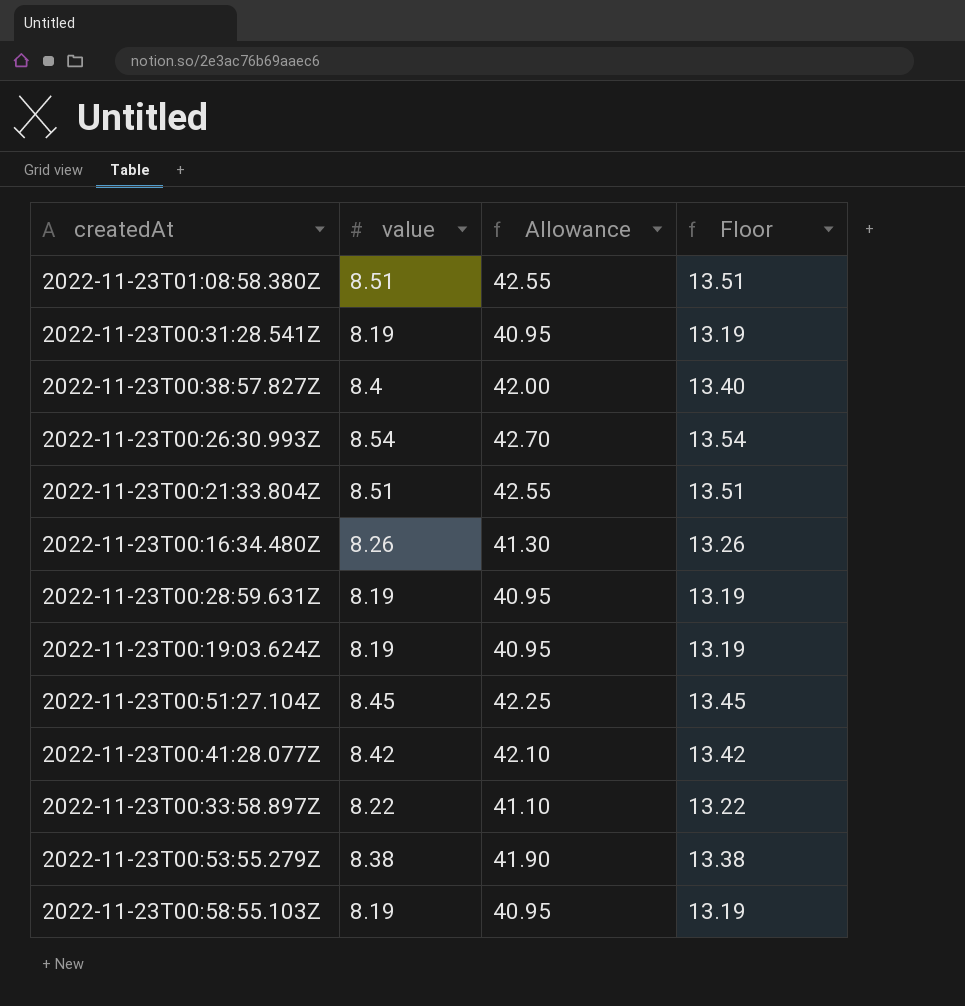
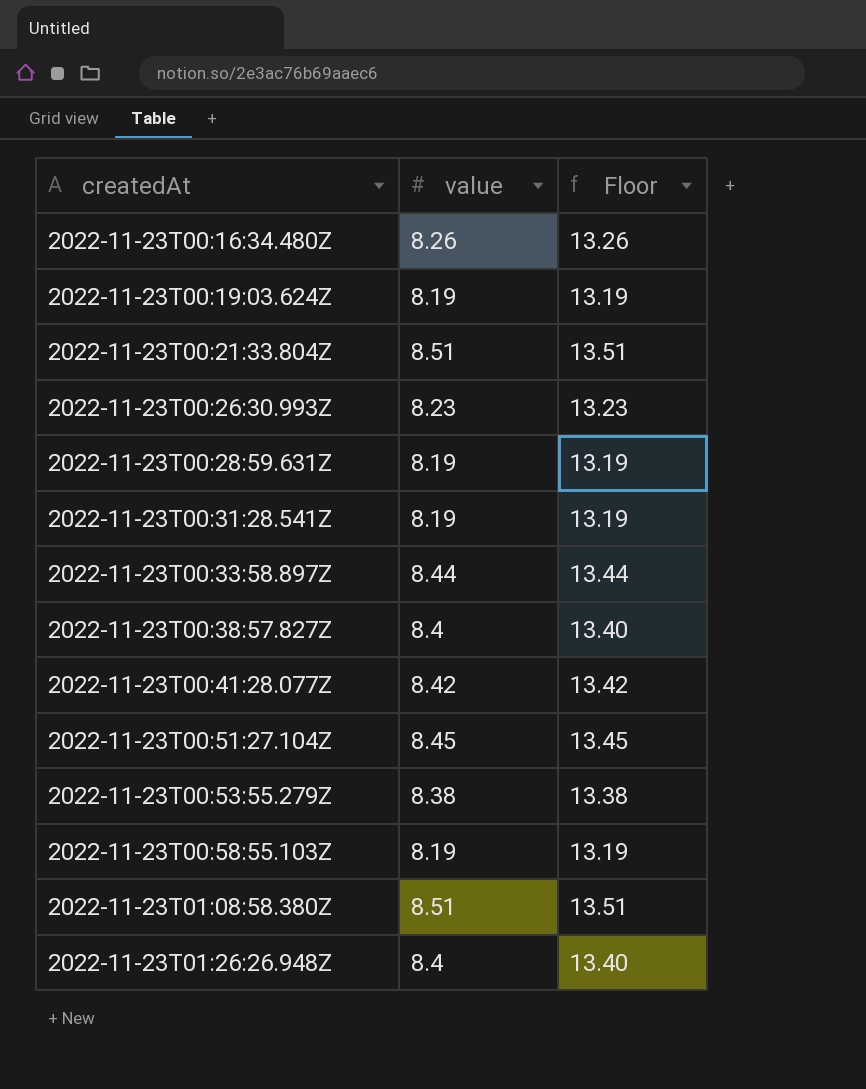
row order: none -> createdAt ascending
column Allowance | formula: [value] * 5 -> none
2022-11-23T00:26:30.993Z | value: 8.54 -> 8.23
2022-11-23T00:26:30.993Z | Floor: 13.54 -> 13.23
2022-11-23T00:33:58.897Z | value: 8.22 -> 8.44
2022-11-23T00:33:58.897Z | Floor: 13.22 -> 13.44
row 2022-11-23T01:26:26.948Z: none -> 8.4 | 13.40

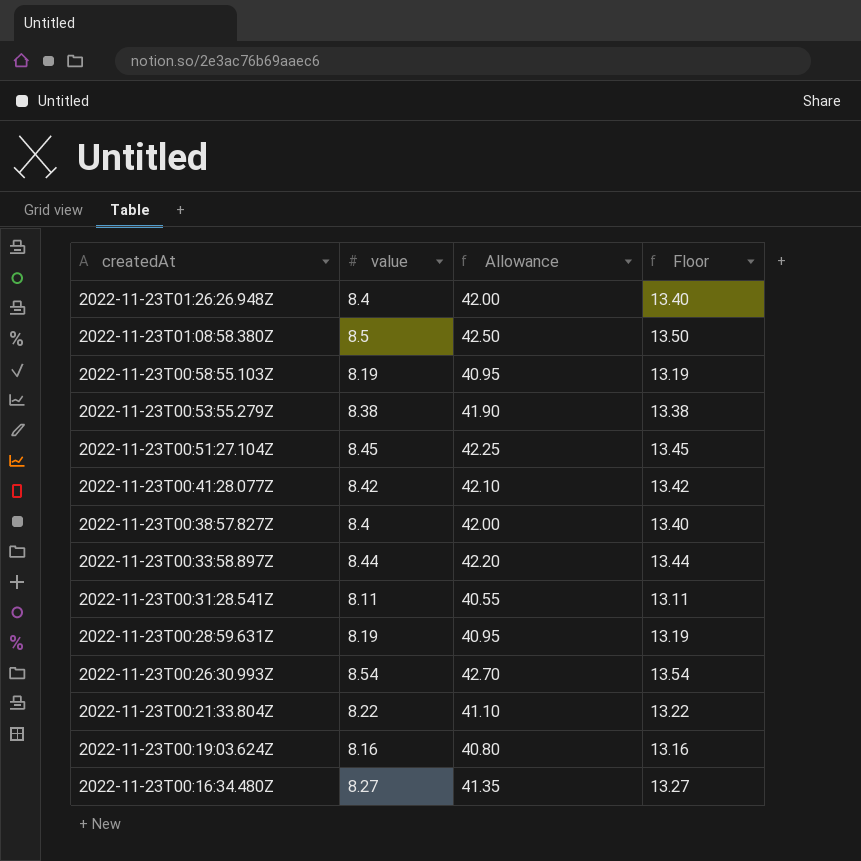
row order: createdAt ascending -> createdAt descending
column Allowance | formula: none -> [value] * 5
2022-11-23T01:08:58.380Z | value: 8.51 -> 8.5
2022-11-23T01:08:58.380Z | Floor: 13.51 -> 13.50
2022-11-23T00:31:28.541Z | value: 8.19 -> 8.11
2022-11-23T00:31:28.541Z | Floor: 13.19 -> 13.11
2022-11-23T00:26:30.993Z | value: 8.23 -> 8.54
2022-11-23T00:26:30.993Z | Floor: 13.23 -> 13.54
2022-11-23T00:21:33.804Z | value: 8.51 -> 8.22
2022-11-23T00:21:33.804Z | Floor: 13.51 -> 13.22
2022-11-23T00:19:03.624Z | value: 8.19 -> 8.16
2022-11-23T00:19:03.624Z | Floor: 13.19 -> 13.16
2022-11-23T00:16:34.480Z | value: 8.26 -> 8.27
2022-11-23T00:16:34.480Z | Floor: 13.26 -> 13.27

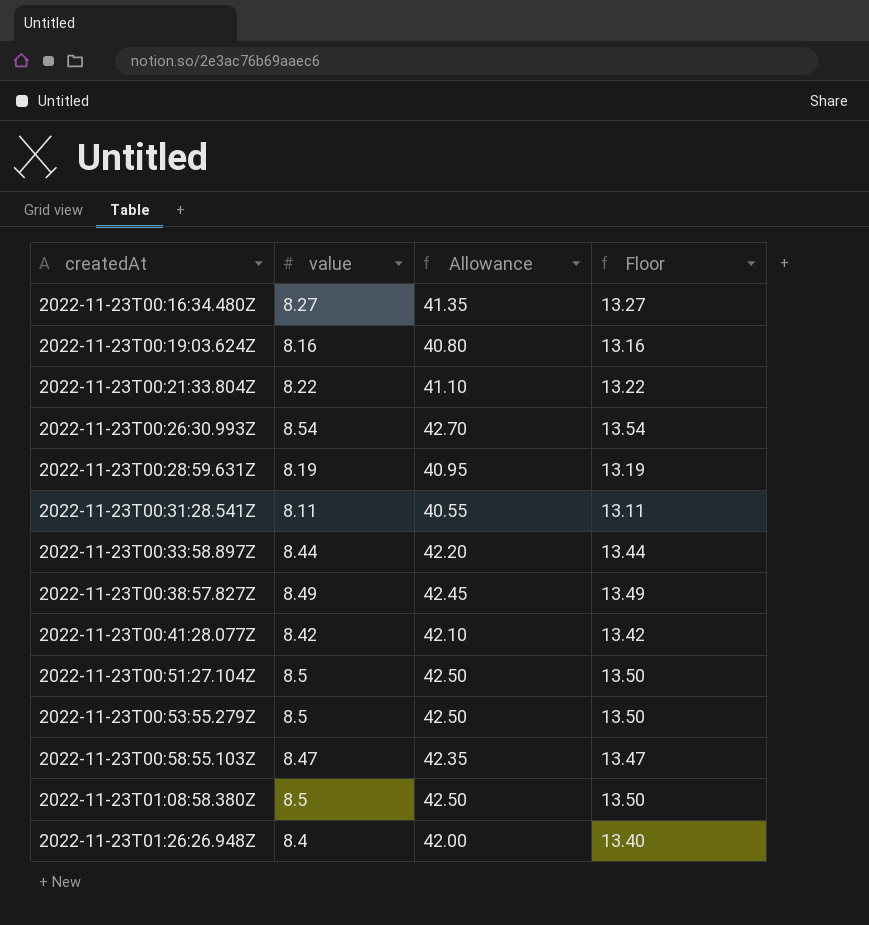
row order: createdAt descending -> createdAt ascending
2022-11-23T00:38:57.827Z | value: 8.4 -> 8.49
2022-11-23T00:38:57.827Z | Allowance: 42.00 -> 42.45
2022-11-23T00:38:57.827Z | Floor: 13.40 -> 13.49
2022-11-23T00:51:27.104Z | value: 8.45 -> 8.5
2022-11-23T00:51:27.104Z | Allowance: 42.25 -> 42.50
2022-11-23T00:51:27.104Z | Floor: 13.45 -> 13.50
2022-11-23T00:53:55.279Z | value: 8.38 -> 8.5
2022-11-23T00:53:55.279Z | Allowance: 41.90 -> 42.50
2022-11-23T00:53:55.279Z | Floor: 13.38 -> 13.50
2022-11-23T00:58:55.103Z | value: 8.19 -> 8.47
2022-11-23T00:58:55.103Z | Allowance: 40.95 -> 42.35
2022-11-23T00:58:55.103Z | Floor: 13.19 -> 13.47

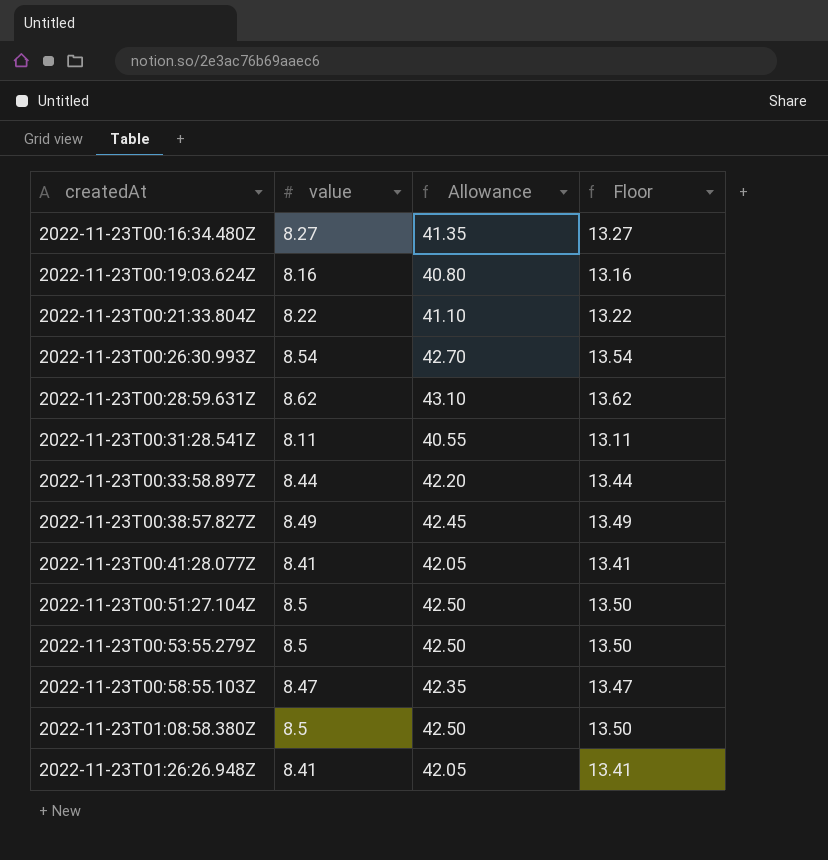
2022-11-23T00:28:59.631Z | value: 8.19 -> 8.62
2022-11-23T00:28:59.631Z | Allowance: 40.95 -> 43.10
2022-11-23T00:28:59.631Z | Floor: 13.19 -> 13.62
2022-11-23T00:41:28.077Z | value: 8.42 -> 8.41
2022-11-23T00:41:28.077Z | Allowance: 42.10 -> 42.05
2022-11-23T00:41:28.077Z | Floor: 13.42 -> 13.41
2022-11-23T01:26:26.948Z | value: 8.4 -> 8.41
2022-11-23T01:26:26.948Z | Allowance: 42.00 -> 42.05
2022-11-23T01:26:26.948Z | Floor: 13.40 -> 13.41

